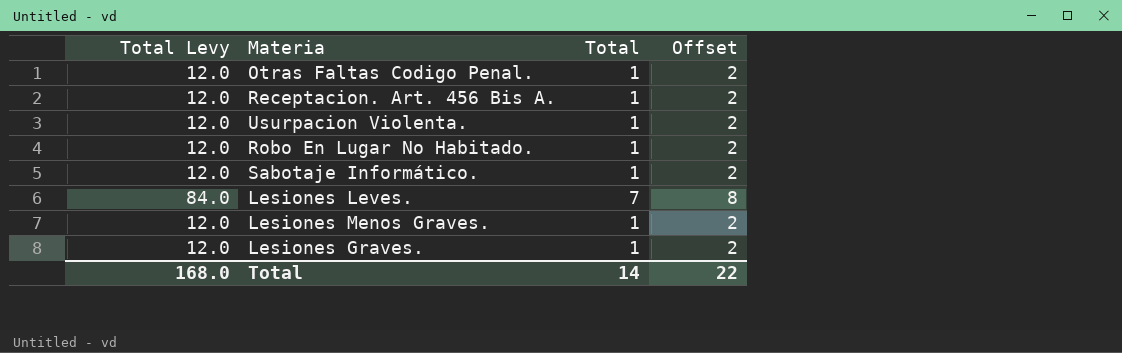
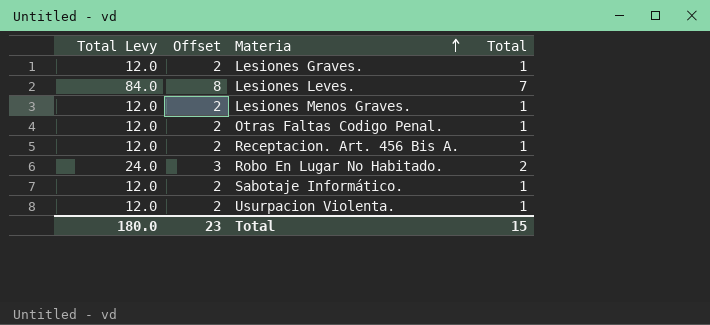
row order: none -> Materia ascending
column Offset | position: 4 -> 2
Robo En Lugar No Habitado. | Total Levy: 12.0 -> 24.0
Robo En Lugar No Habitado. | Offset: 2 -> 3
Robo En Lugar No Habitado. | Total: 1 -> 2
Total | Total Levy: 168.0 -> 180.0
Total | Offset: 22 -> 23
Total | Total: 14 -> 15

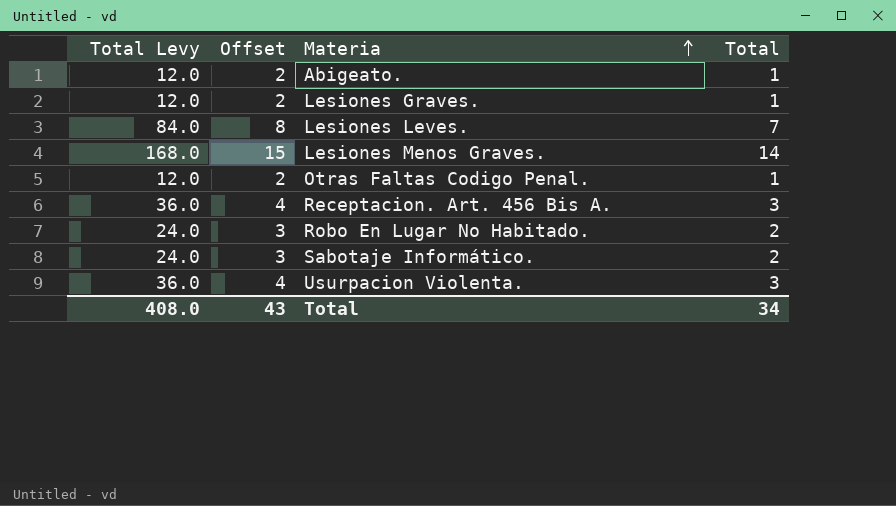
row Abigeato.: none -> 12.0 | 2 | 1
Lesiones Menos Graves. | Total Levy: 12.0 -> 168.0
Lesiones Menos Graves. | Offset: 2 -> 15
Lesiones Menos Graves. | Total: 1 -> 14
Receptacion. Art. 456 Bis A. | Total Levy: 12.0 -> 36.0
Receptacion. Art. 456 Bis A. | Offset: 2 -> 4
Receptacion. Art. 456 Bis A. | Total: 1 -> 3
Sabotaje Informático. | Total Levy: 12.0 -> 24.0
Sabotaje Informático. | Offset: 2 -> 3
Sabotaje Informático. | Total: 1 -> 2
Usurpacion Violenta. | Total Levy: 12.0 -> 36.0
Usurpacion Violenta. | Offset: 2 -> 4
Usurpacion Violenta. | Total: 1 -> 3
Total | Total Levy: 180.0 -> 408.0
Total | Offset: 23 -> 43
Total | Total: 15 -> 34

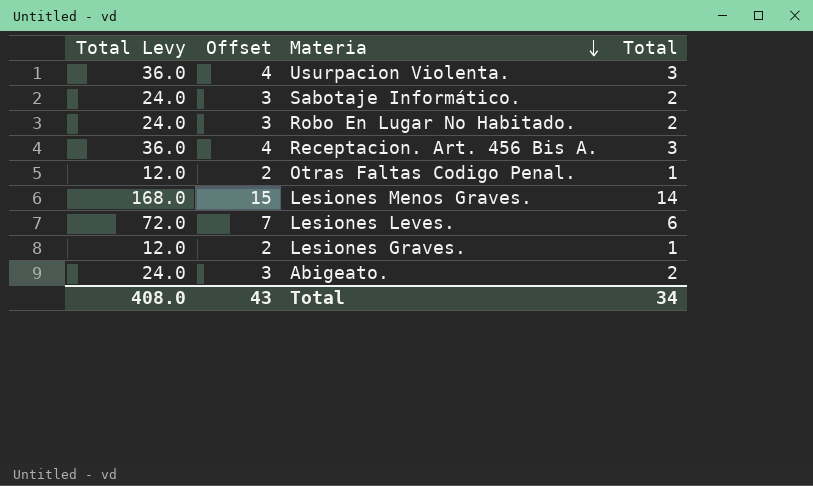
row order: Materia ascending -> Materia descending
Lesiones Leves. | Total Levy: 84.0 -> 72.0
Lesiones Leves. | Offset: 8 -> 7
Lesiones Leves. | Total: 7 -> 6
Abigeato. | Total Levy: 12.0 -> 24.0
Abigeato. | Offset: 2 -> 3
Abigeato. | Total: 1 -> 2

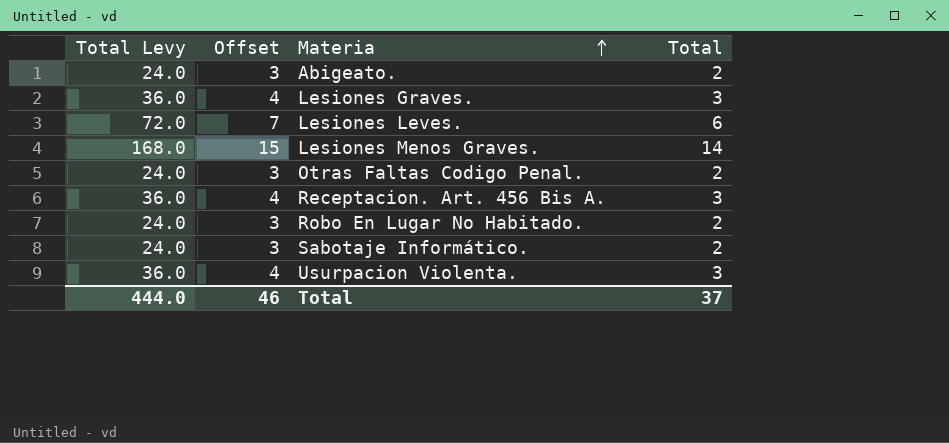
row order: Materia descending -> Materia ascending
Lesiones Graves. | Total Levy: 12.0 -> 36.0
Lesiones Graves. | Offset: 2 -> 4
Lesiones Graves. | Total: 1 -> 3
Otras Faltas Codigo Penal. | Total Levy: 12.0 -> 24.0
Otras Faltas Codigo Penal. | Offset: 2 -> 3
Otras Faltas Codigo Penal. | Total: 1 -> 2
Total | Total Levy: 408.0 -> 444.0
Total | Offset: 43 -> 46
Total | Total: 34 -> 37

